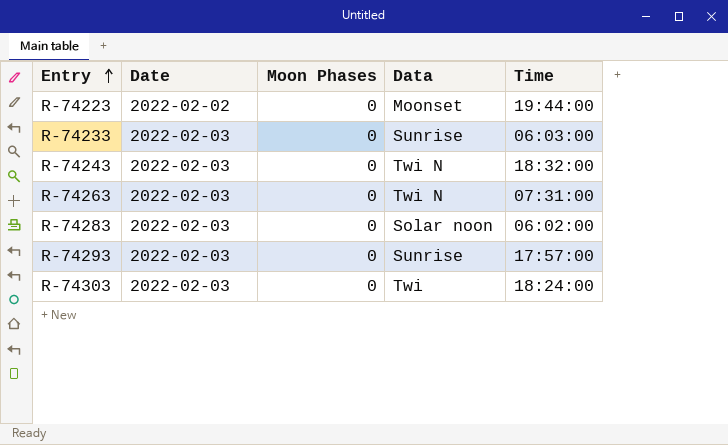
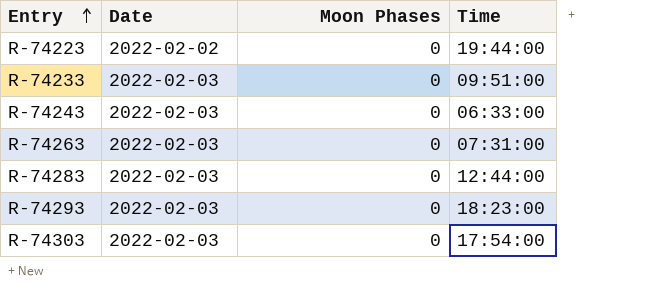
column Data | position: 4 -> none
R-74233 | Time: 06:03:00 -> 09:51:00
R-74243 | Time: 18:32:00 -> 06:33:00
R-74283 | Time: 06:02:00 -> 12:44:00
R-74293 | Time: 17:57:00 -> 18:23:00
R-74303 | Time: 18:24:00 -> 17:54:00

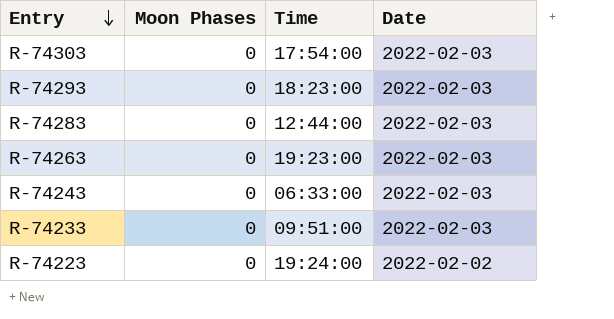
row order: Entry ascending -> Entry descending
column Date | position: 2 -> 4
R-74263 | Time: 07:31:00 -> 19:23:00
R-74223 | Time: 19:44:00 -> 19:24:00

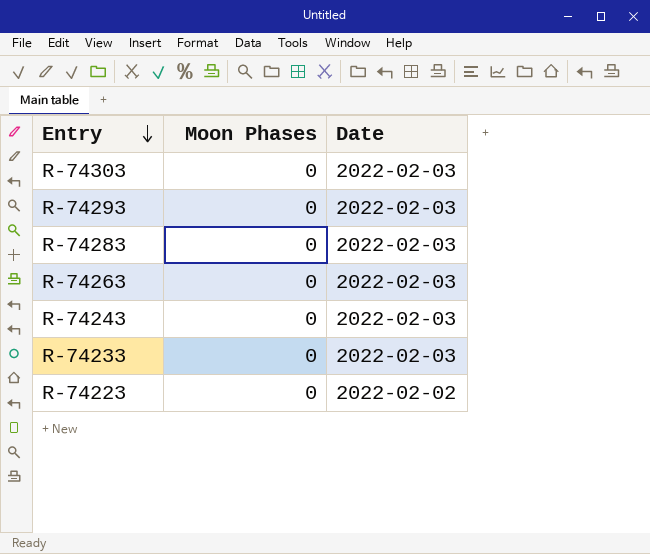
column Time | position: 3 -> none

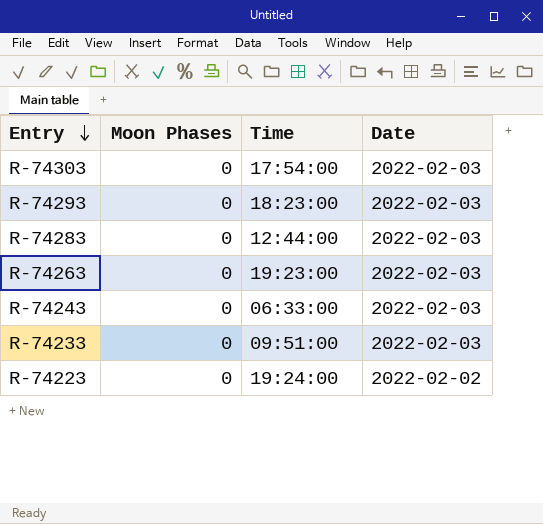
column Time | position: none -> 3

